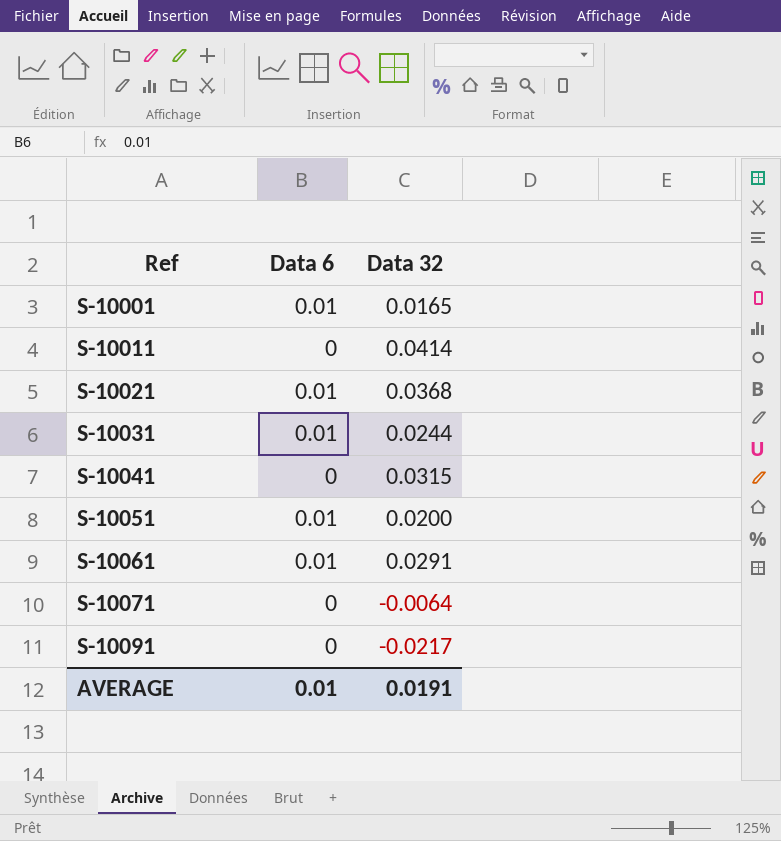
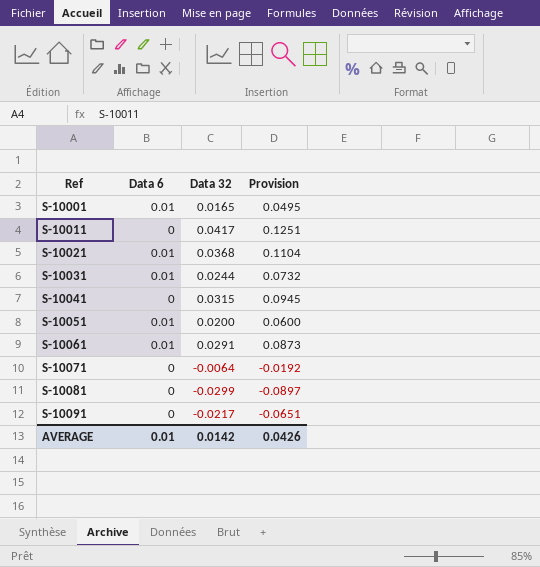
column Provision | formula: none -> [Data 32] * 3
S-10011 | Data 32: 0.0414 -> 0.0417
row S-10081: none -> 0 | -0.0299 | -0.0897
AVERAGE | Data 32: 0.0191 -> 0.0142

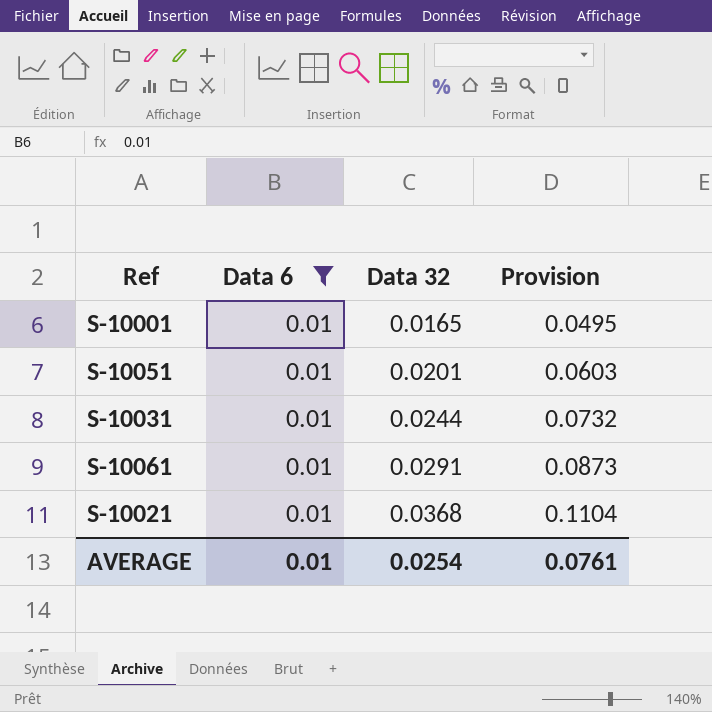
filter: none -> Data 6 = 0.01
row order: Ref ascending -> Data 32 ascending
S-10051 | Data 32: 0.0200 -> 0.0201
S-10051 | Provision: 0.0600 -> 0.0603
AVERAGE | Data 32: 0.0142 -> 0.0254
AVERAGE | Provision: 0.0426 -> 0.0761

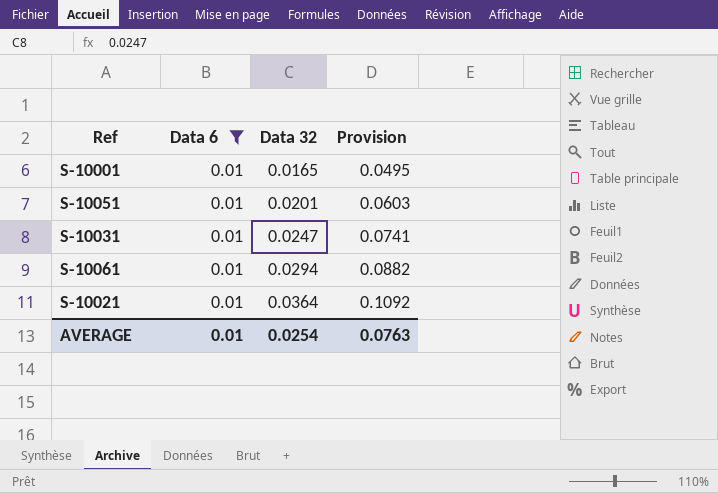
S-10031 | Data 32: 0.0244 -> 0.0247
S-10031 | Provision: 0.0732 -> 0.0741
S-10061 | Data 32: 0.0291 -> 0.0294
S-10061 | Provision: 0.0873 -> 0.0882
S-10021 | Data 32: 0.0368 -> 0.0364
S-10021 | Provision: 0.1104 -> 0.1092
AVERAGE | Provision: 0.0761 -> 0.0763

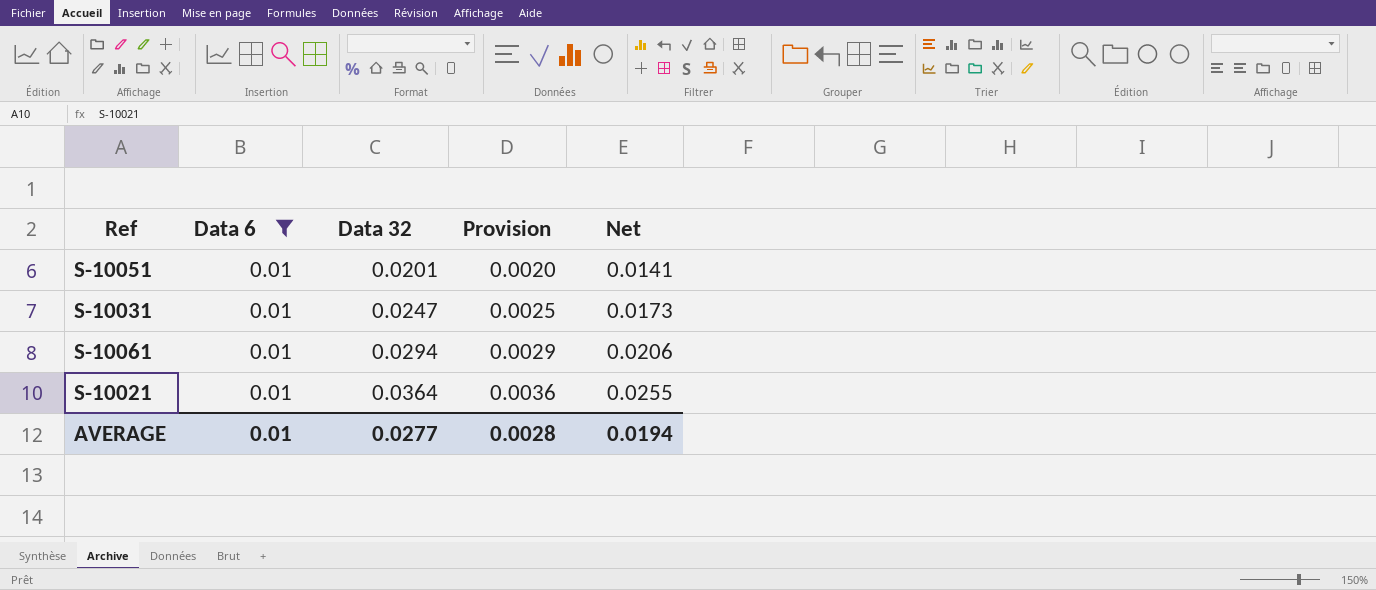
column Provision | formula: [Data 32] * 3 -> [Data 32] * 0.1
column Net | formula: none -> [Data 32] * 0.7
row S-10001: 0.01 | 0.0165 | 0.0495 -> none
AVERAGE | Data 32: 0.0254 -> 0.0277
AVERAGE | Provision: 0.0763 -> 0.0028

